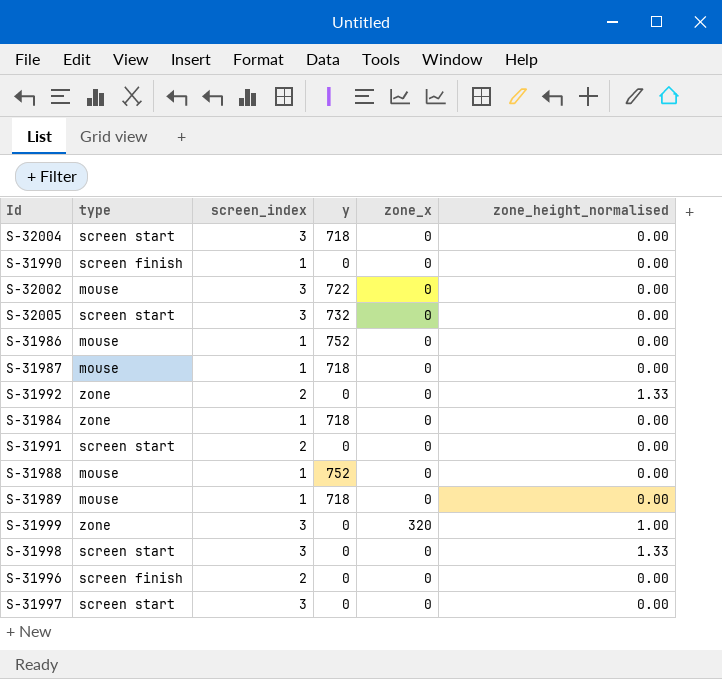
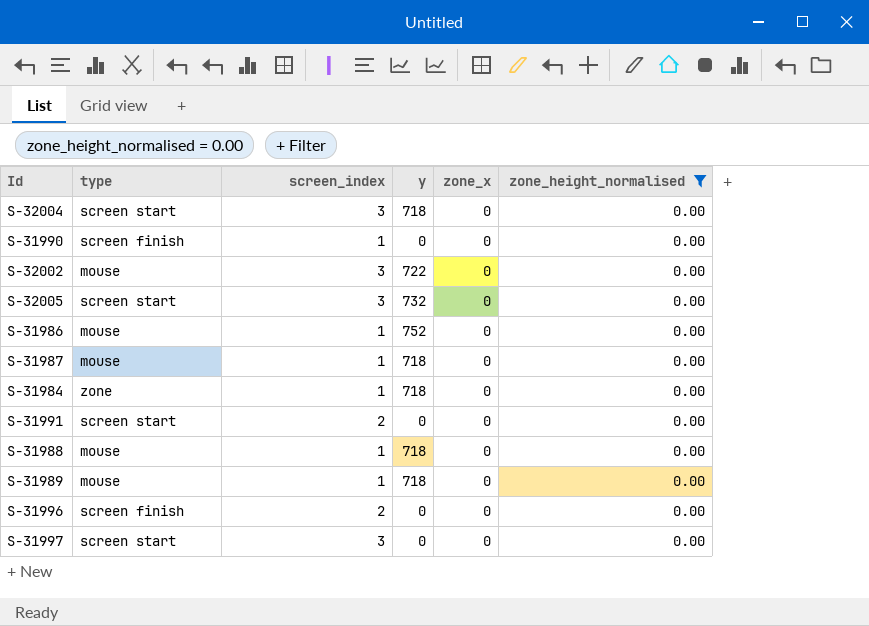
filter: none -> zone_height_normalised = 0.00
S-31988 | y: 752 -> 718

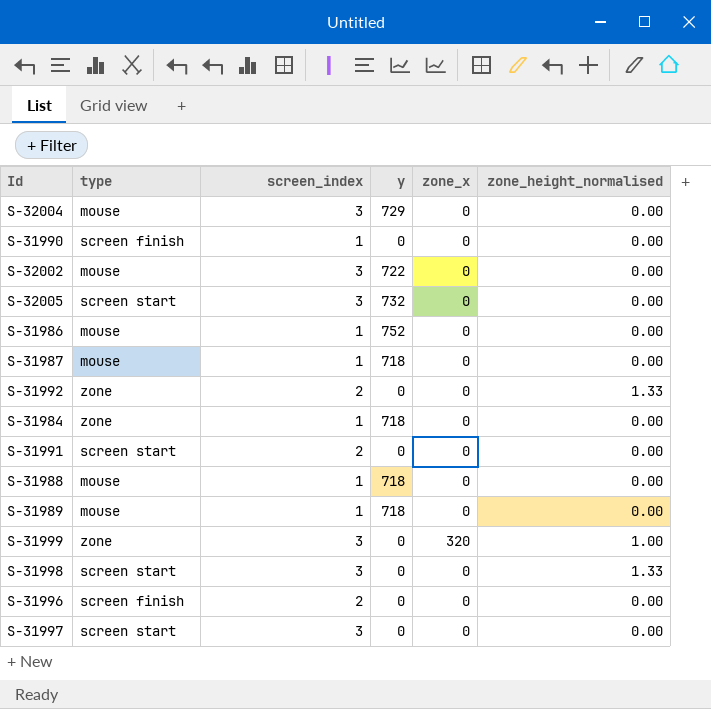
filter: zone_height_normalised = 0.00 -> none
S-32004 | type: screen start -> mouse
S-32004 | y: 718 -> 729

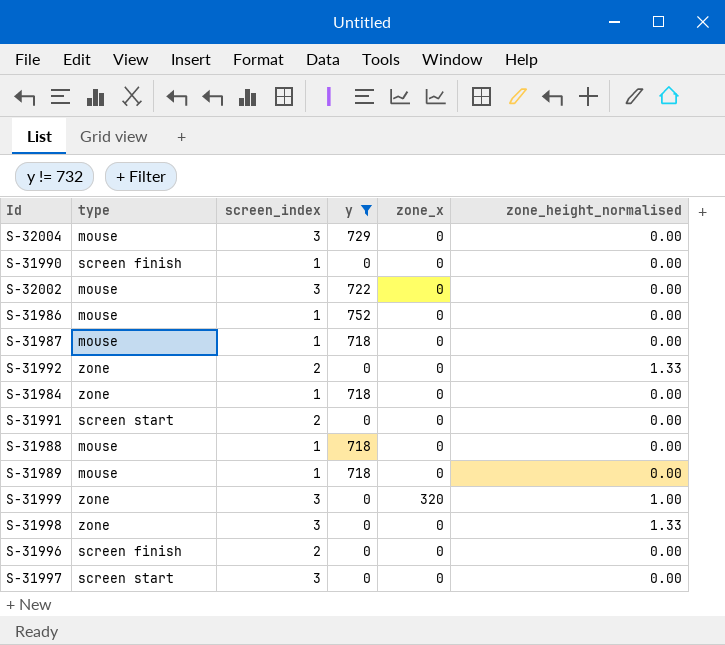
filter: none -> y != 732
S-31998 | type: screen start -> zone

